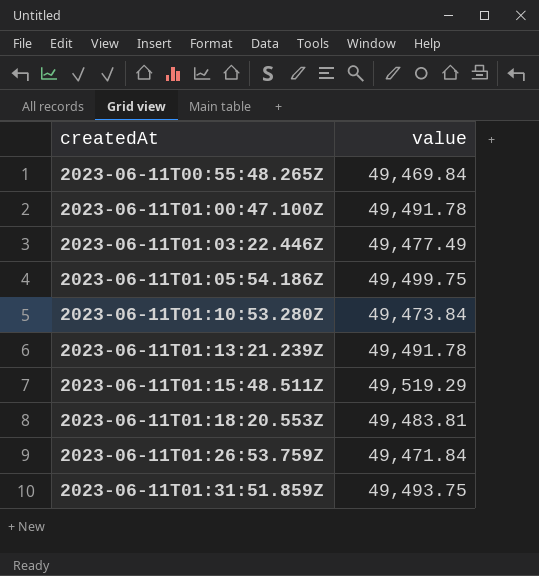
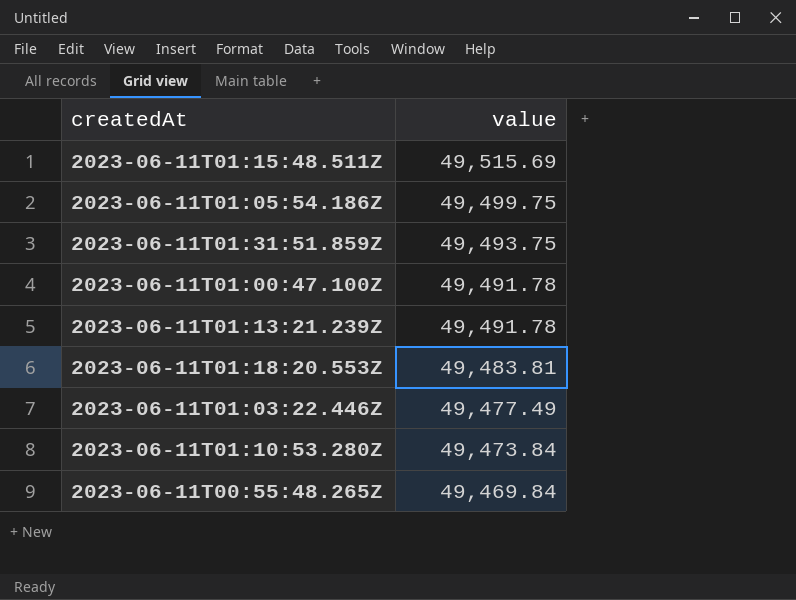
row order: createdAt ascending -> value descending
row 2023-06-11T01:26:53.759Z: 49,471.84 -> none
2023-06-11T01:15:48.511Z | value: 49,519.29 -> 49,515.69

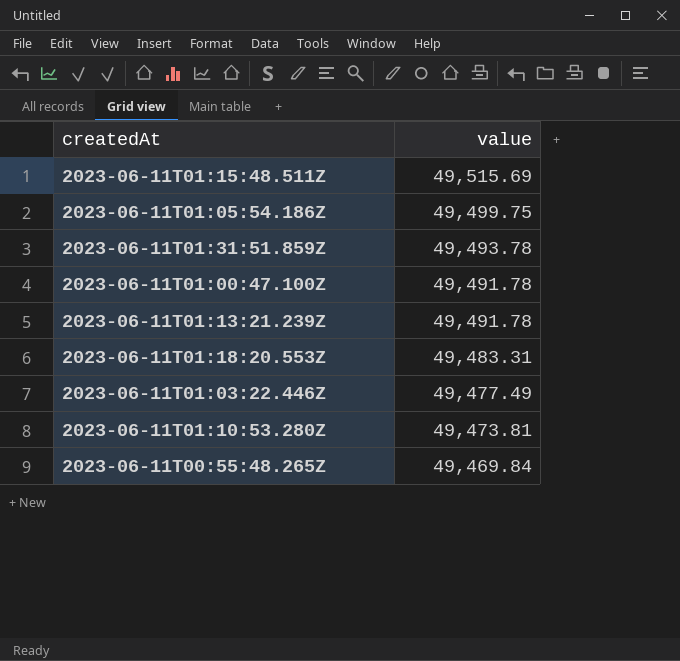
2023-06-11T01:31:51.859Z | value: 49,493.75 -> 49,493.78
2023-06-11T01:18:20.553Z | value: 49,483.81 -> 49,483.31
2023-06-11T01:10:53.280Z | value: 49,473.84 -> 49,473.81

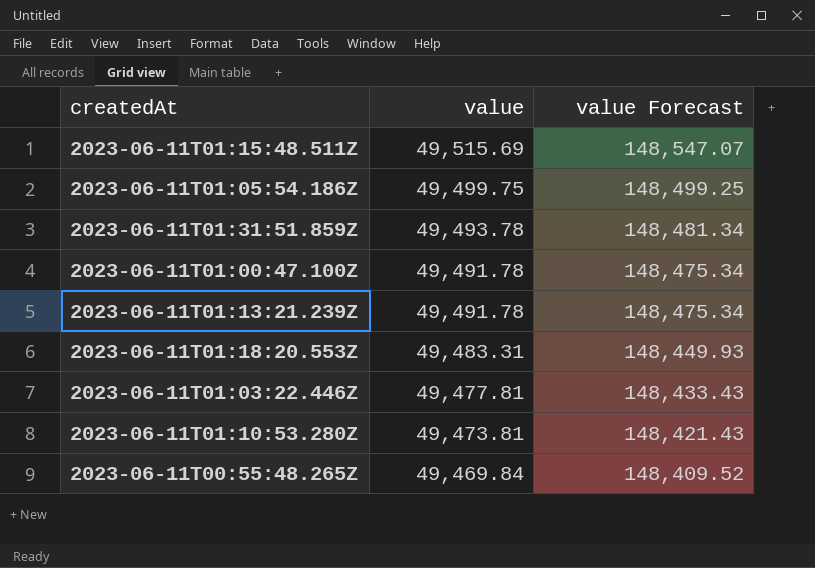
column value Forecast | formula: none -> [value] * 3
2023-06-11T01:03:22.446Z | value: 49,477.49 -> 49,477.81

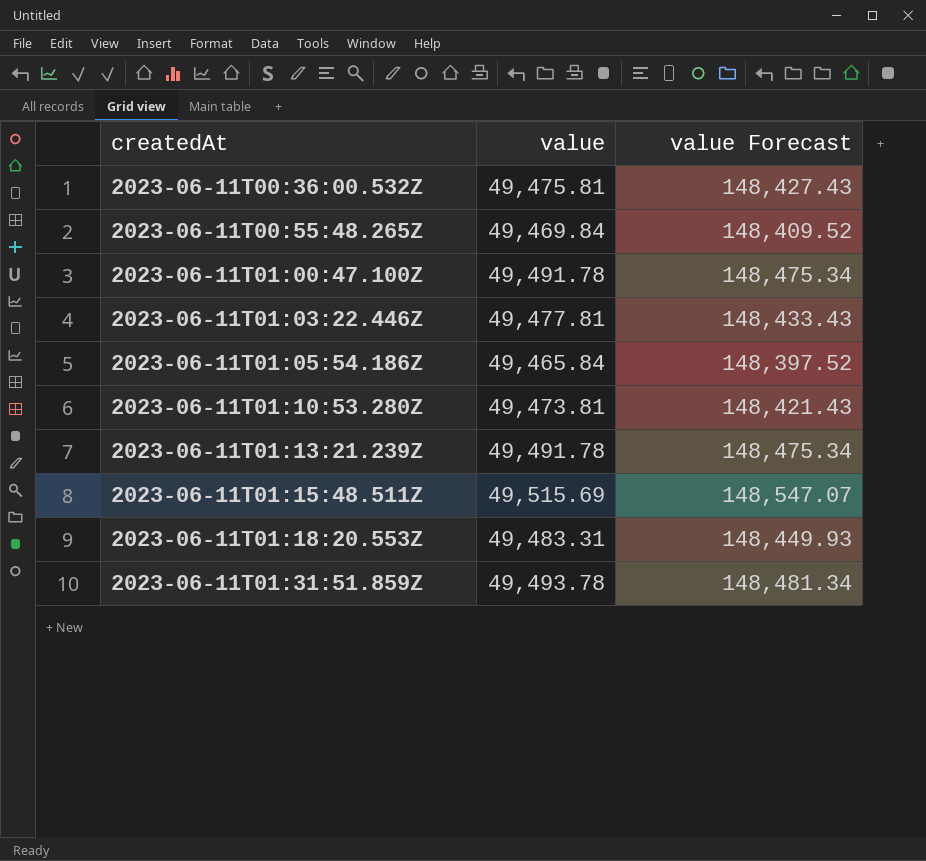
row order: value descending -> createdAt ascending
row 2023-06-11T00:36:00.532Z: none -> 49,475.81 | 148,427.43
2023-06-11T01:05:54.186Z | value: 49,499.75 -> 49,465.84
2023-06-11T01:05:54.186Z | value Forecast: 148,499.25 -> 148,397.52

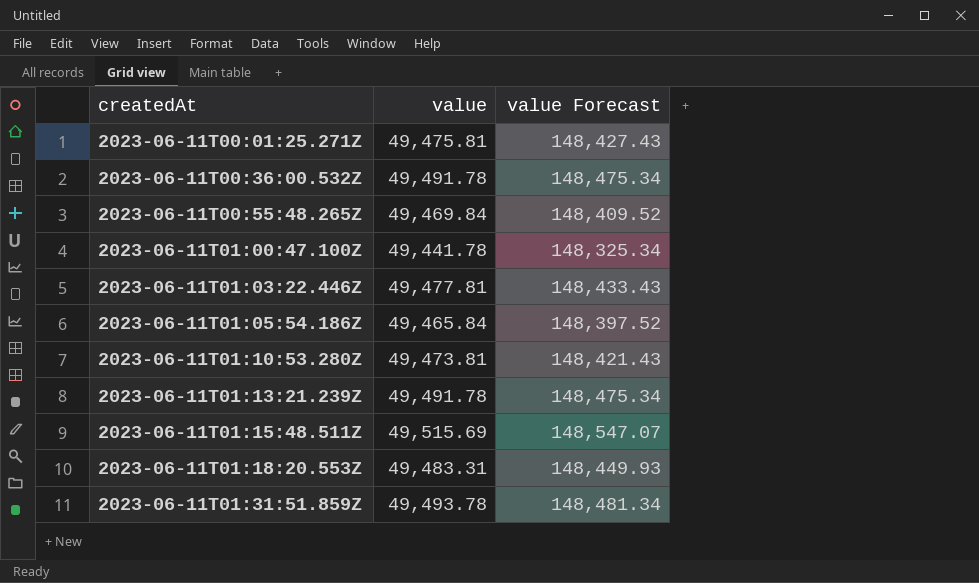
row 2023-06-11T00:01:25.271Z: none -> 49,475.81 | 148,427.43
2023-06-11T00:36:00.532Z | value: 49,475.81 -> 49,491.78
2023-06-11T00:36:00.532Z | value Forecast: 148,427.43 -> 148,475.34
2023-06-11T01:00:47.100Z | value: 49,491.78 -> 49,441.78
2023-06-11T01:00:47.100Z | value Forecast: 148,475.34 -> 148,325.34

